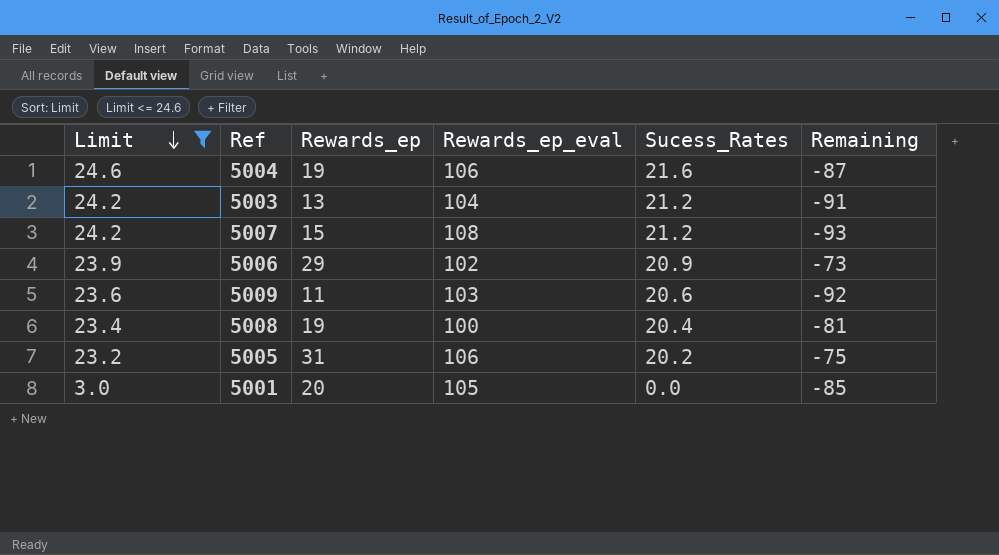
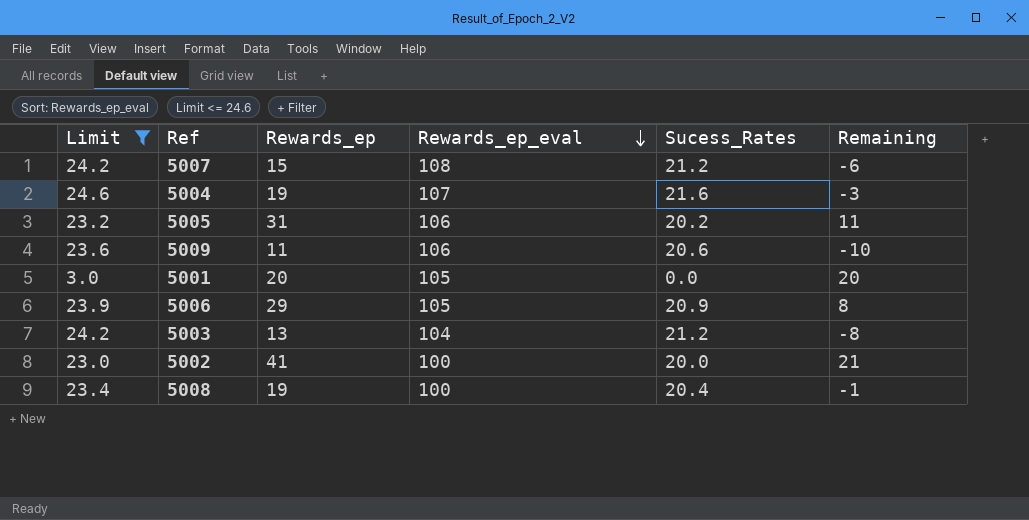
row order: Limit descending -> Rewards_ep_eval descending
column Remaining | formula: [Rewards_ep] - [Rewards_ep_eval] -> [Rewards_ep] - [Sucess_Rates]
5004 | Rewards_ep_eval: 106 -> 107
5009 | Rewards_ep_eval: 103 -> 106
5006 | Rewards_ep_eval: 102 -> 105
row 5002: none -> 23.0 | 41 | 100 | 20.0 | 21

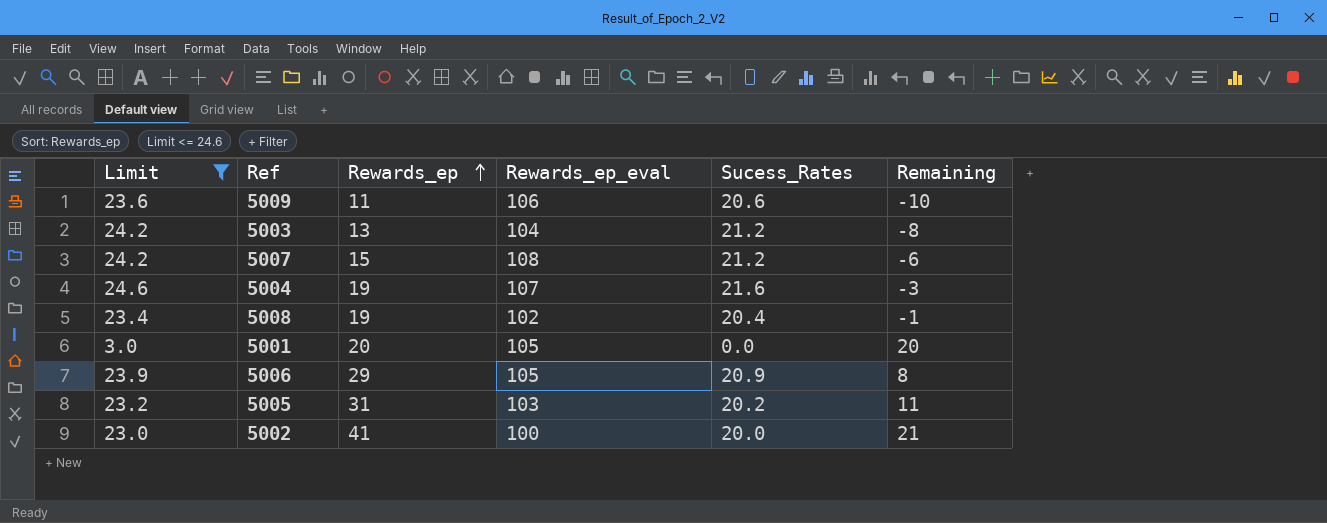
row order: Rewards_ep_eval descending -> Rewards_ep ascending
5008 | Rewards_ep_eval: 100 -> 102
5005 | Rewards_ep_eval: 106 -> 103

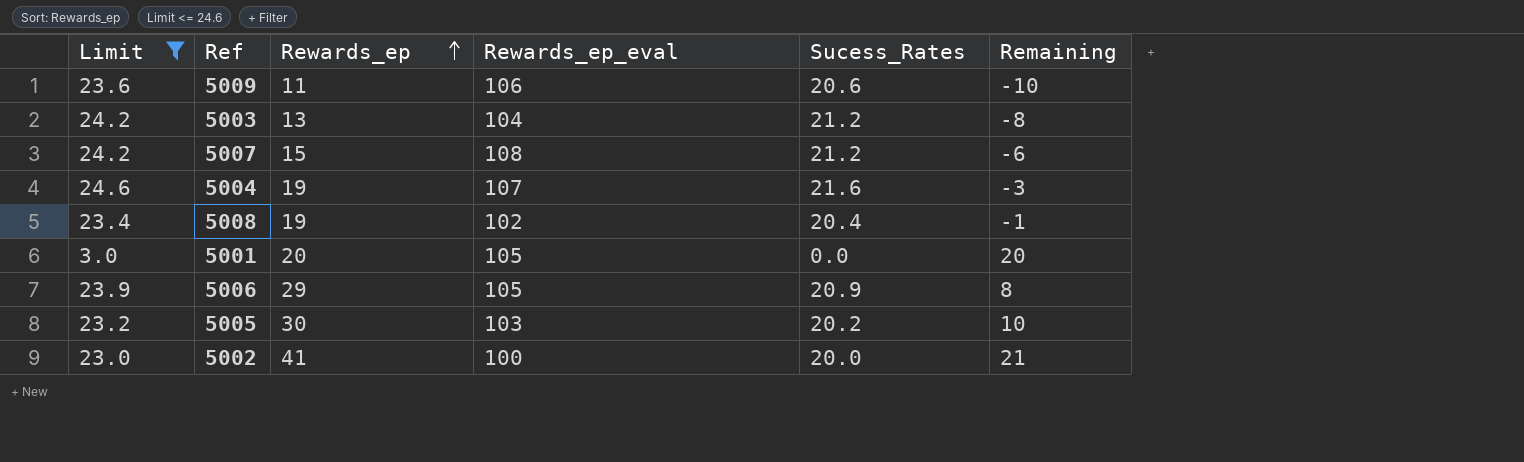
5005 | Rewards_ep: 31 -> 30
5005 | Remaining: 11 -> 10

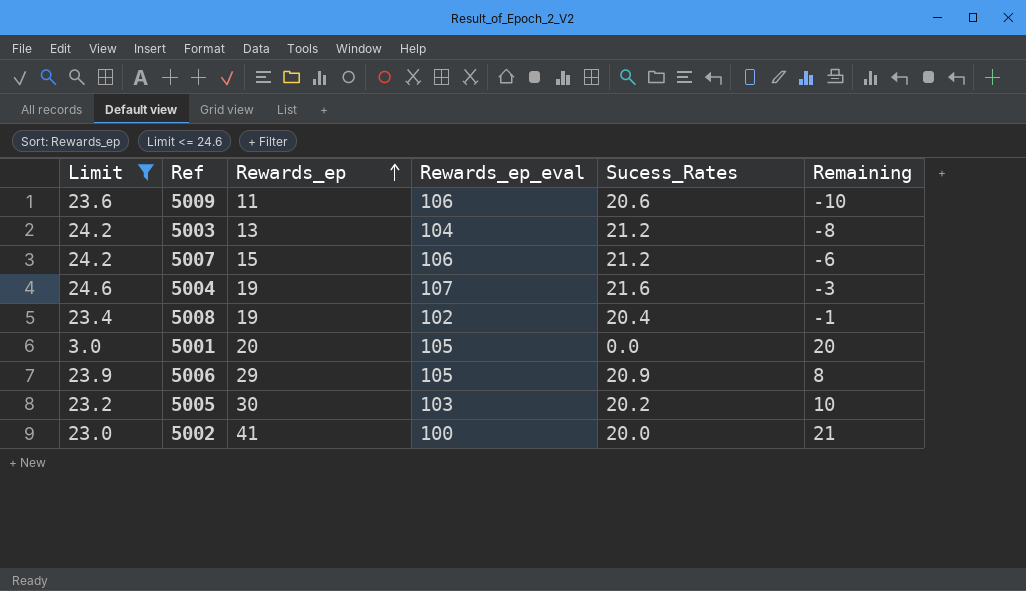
5007 | Rewards_ep_eval: 108 -> 106

